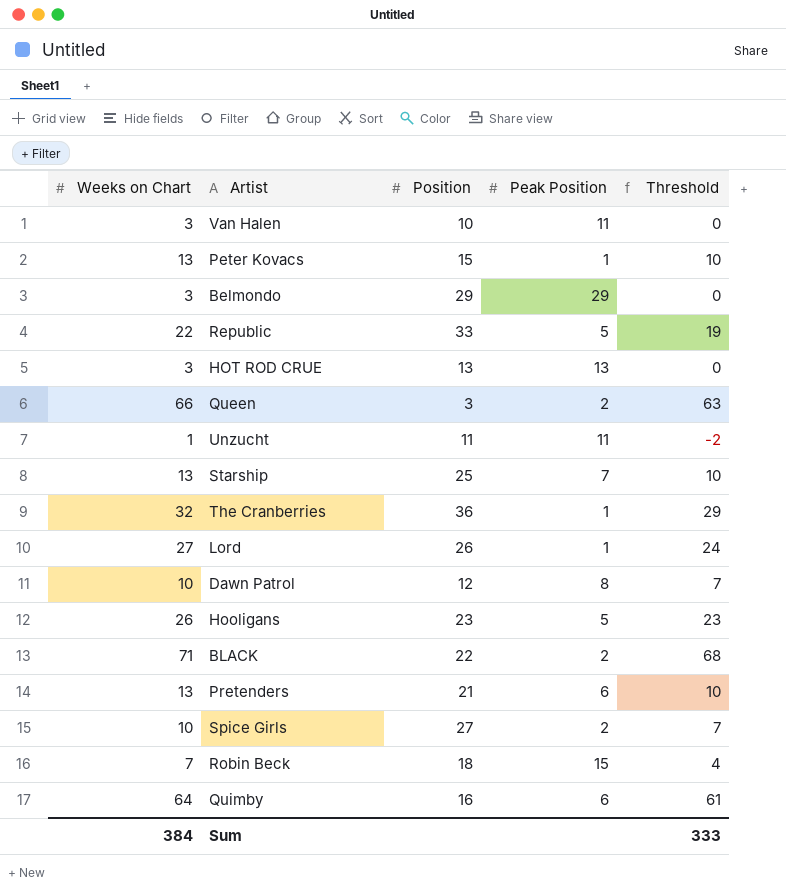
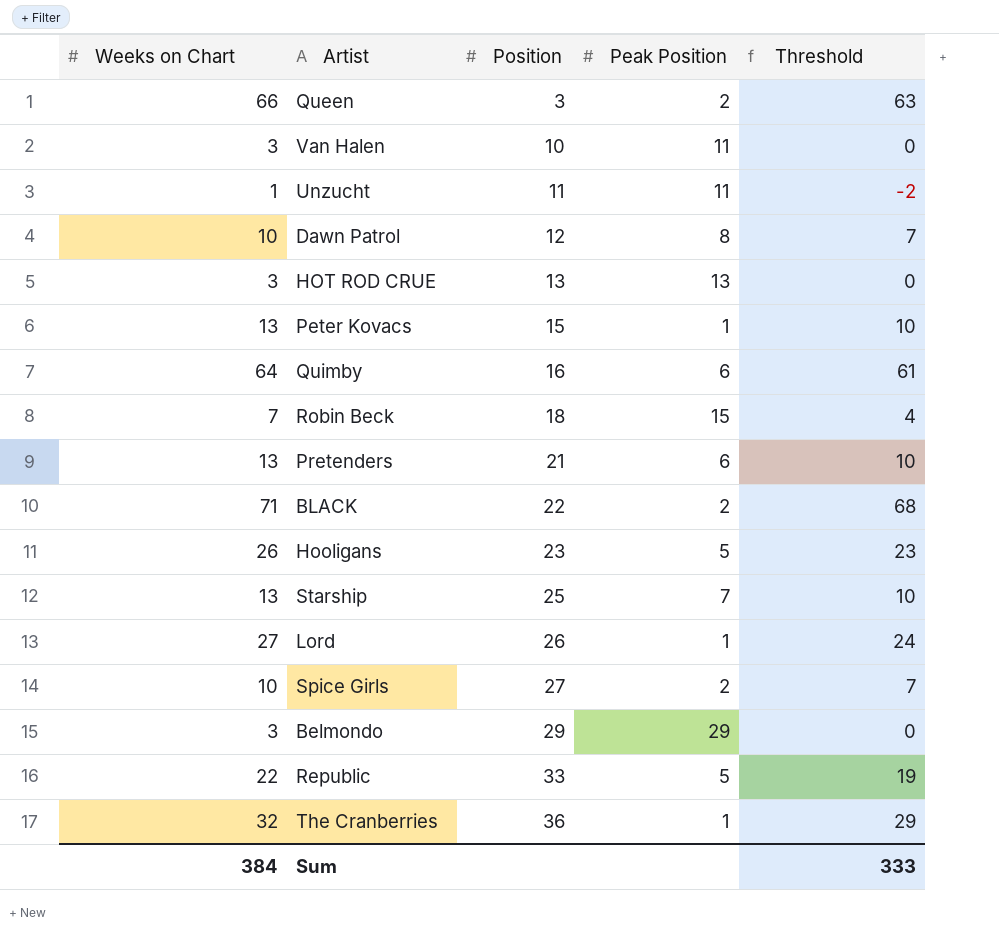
row order: none -> Position ascending

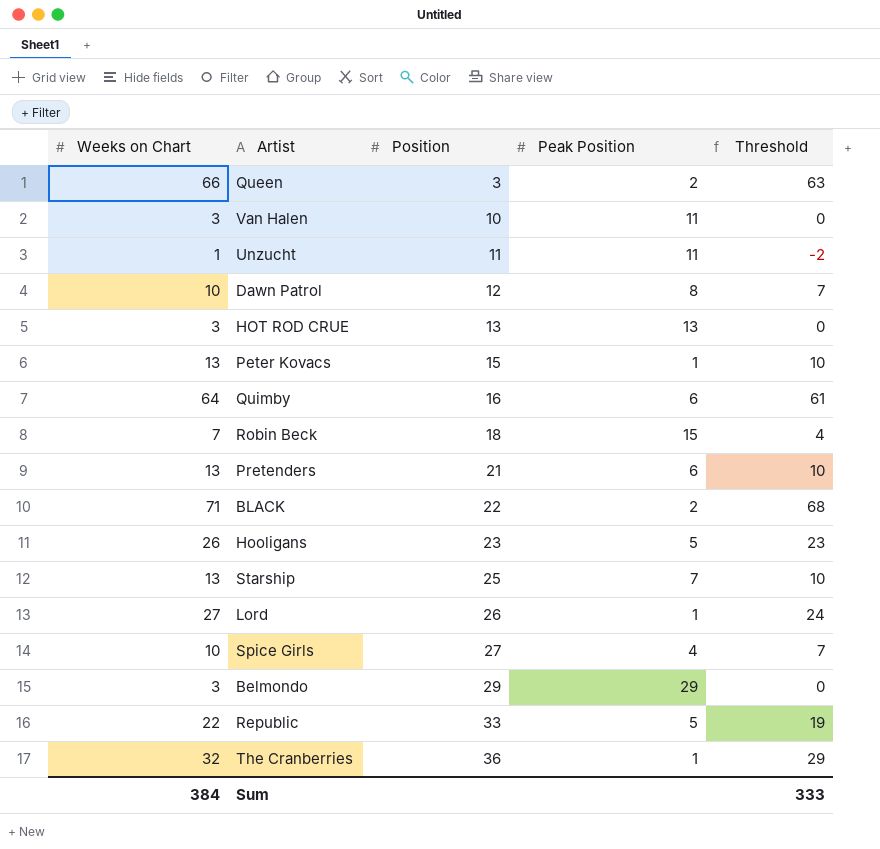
Spice Girls | Peak Position: 2 -> 4

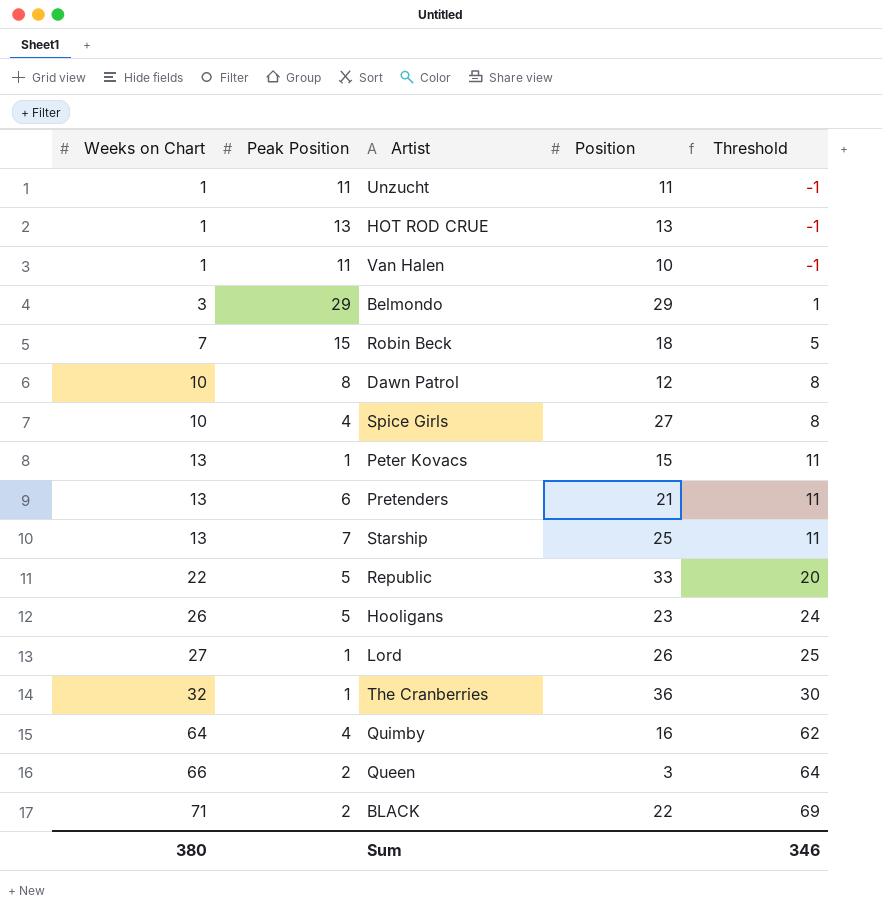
row order: Position ascending -> Weeks on Chart ascending
column Peak Position | position: 4 -> 2
column Threshold | formula: [Weeks on Chart] - 3 -> [Weeks on Chart] - 2
HOT ROD CRUE | Weeks on Chart: 3 -> 1
Van Halen | Weeks on Chart: 3 -> 1
Quimby | Peak Position: 6 -> 4
Sum | Weeks on Chart: 384 -> 380
Sum | Threshold: 333 -> 346

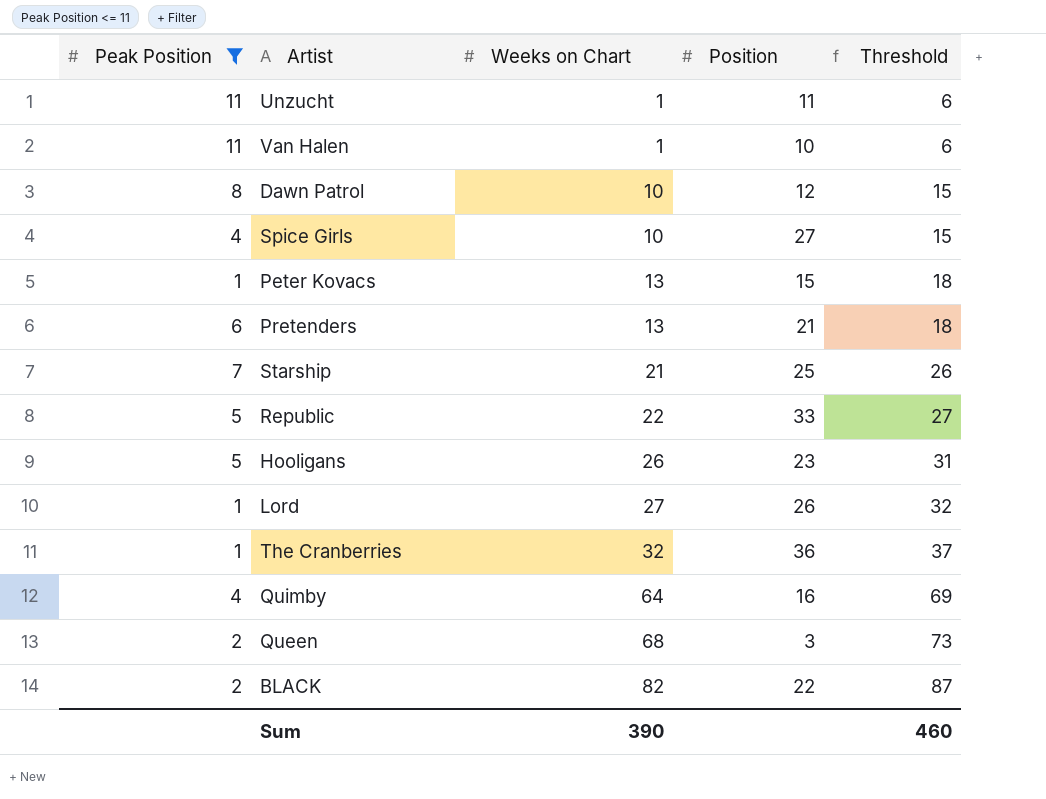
filter: none -> Peak Position <= 11
column Weeks on Chart | position: 1 -> 3
column Threshold | formula: [Weeks on Chart] - 2 -> [Weeks on Chart] + 5
Starship | Weeks on Chart: 13 -> 21
Queen | Weeks on Chart: 66 -> 68
BLACK | Weeks on Chart: 71 -> 82
Sum | Weeks on Chart: 380 -> 390
Sum | Threshold: 346 -> 460

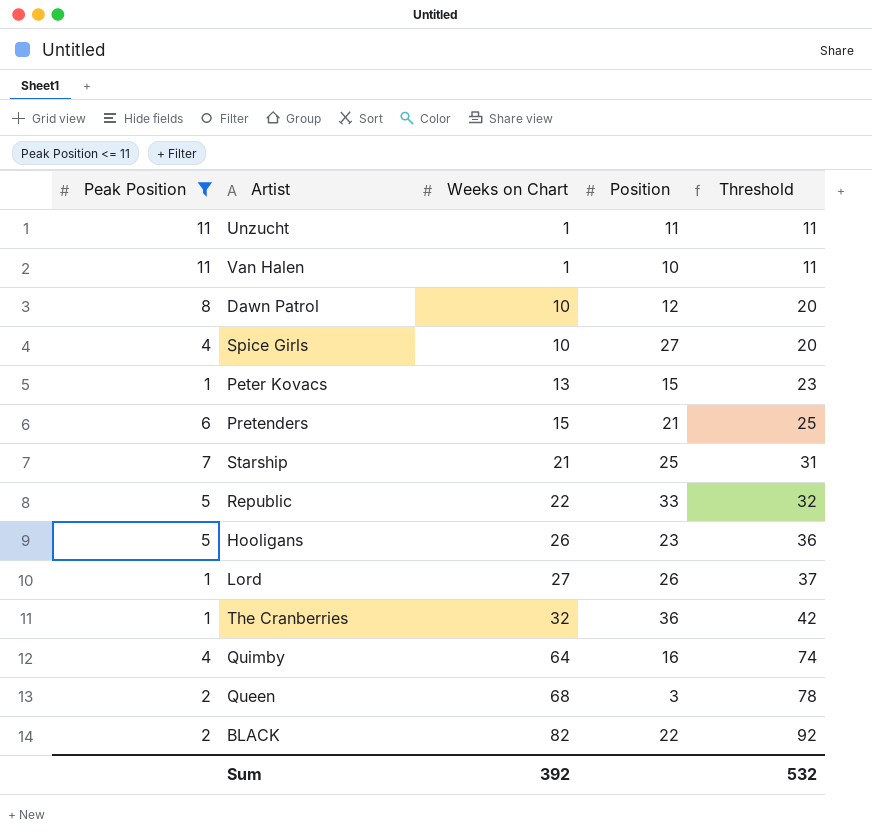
column Threshold | formula: [Weeks on Chart] + 5 -> [Weeks on Chart] + 10
Pretenders | Weeks on Chart: 13 -> 15
Sum | Weeks on Chart: 390 -> 392
Sum | Threshold: 460 -> 532

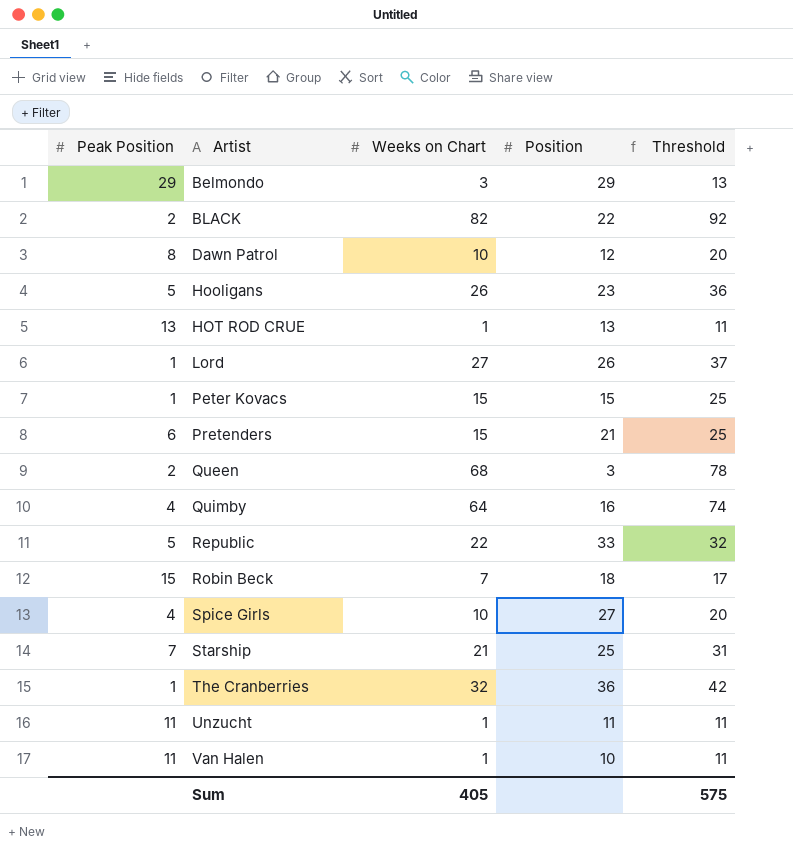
filter: Peak Position <= 11 -> none
row order: Weeks on Chart ascending -> Artist ascending
Peter Kovacs | Weeks on Chart: 13 -> 15
Peter Kovacs | Threshold: 23 -> 25
Sum | Weeks on Chart: 392 -> 405
Sum | Threshold: 532 -> 575

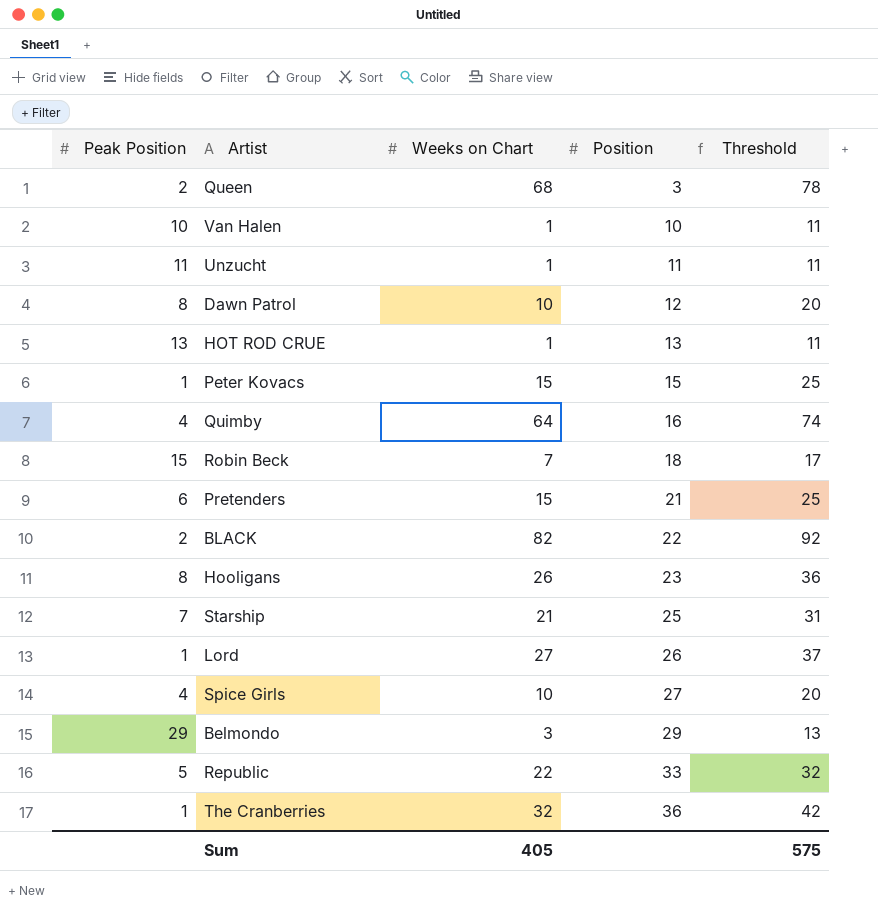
row order: Artist ascending -> Position ascending
Van Halen | Peak Position: 11 -> 10
Hooligans | Peak Position: 5 -> 8

